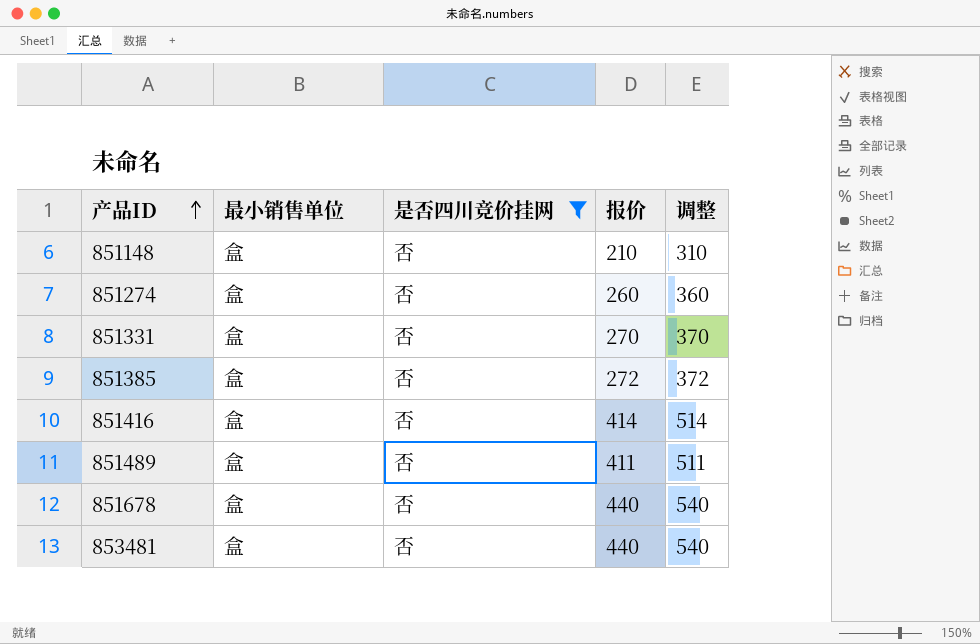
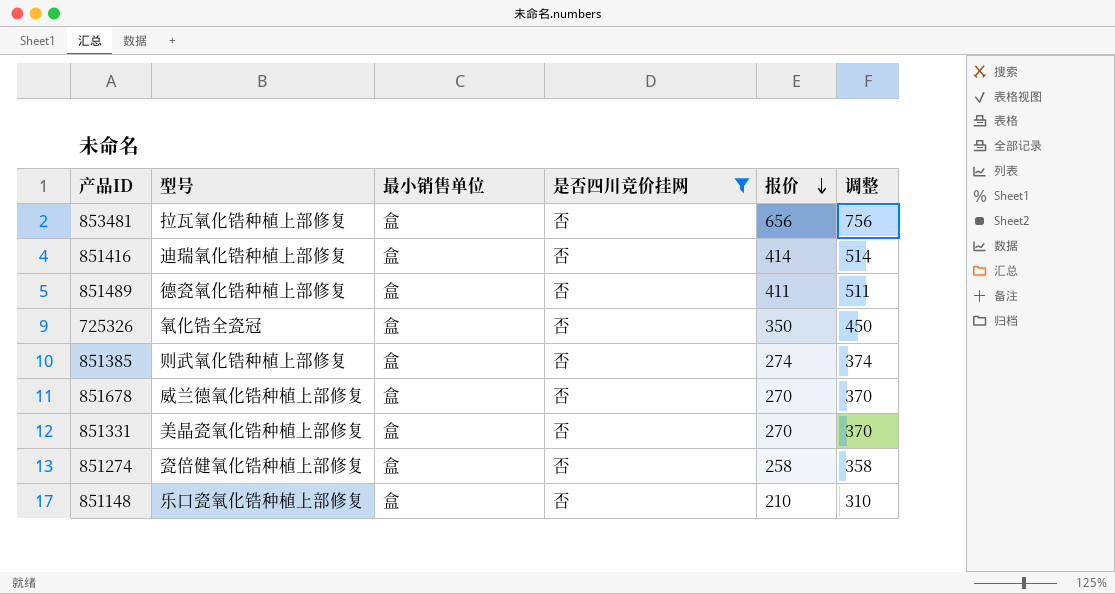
row order: 产品ID ascending -> 报价 descending
column 型号 | position: none -> 2
853481 | 报价: 440 -> 656
853481 | 调整: 540 -> 756
row 725326: none -> 氧化锆全瓷冠 | 盒 | 否 | 350 | 450
851385 | 报价: 272 -> 274
851385 | 调整: 372 -> 374
851678 | 报价: 440 -> 270
851678 | 调整: 540 -> 370
851274 | 报价: 260 -> 258
851274 | 调整: 360 -> 358

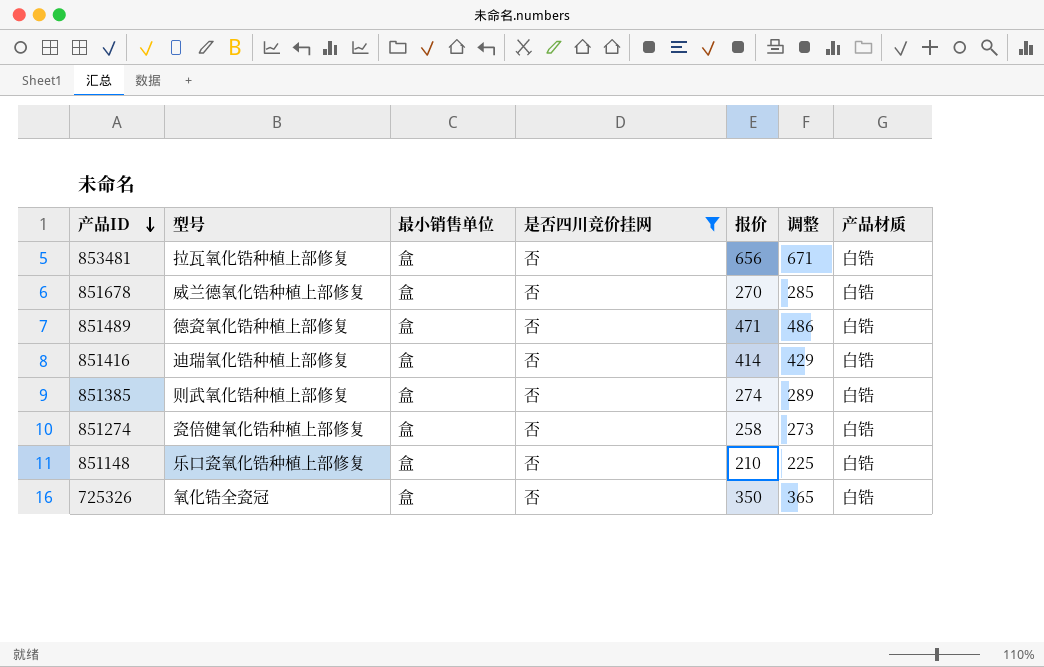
row order: 报价 descending -> 产品ID descending
column 调整 | formula: [报价] + 100 -> [报价] + 15
column 产品材质 | position: none -> 7
row 851331: 美晶瓷氧化锆种植上部修复 | 盒 | 否 | 270 | 370 -> none
851489 | 报价: 411 -> 471

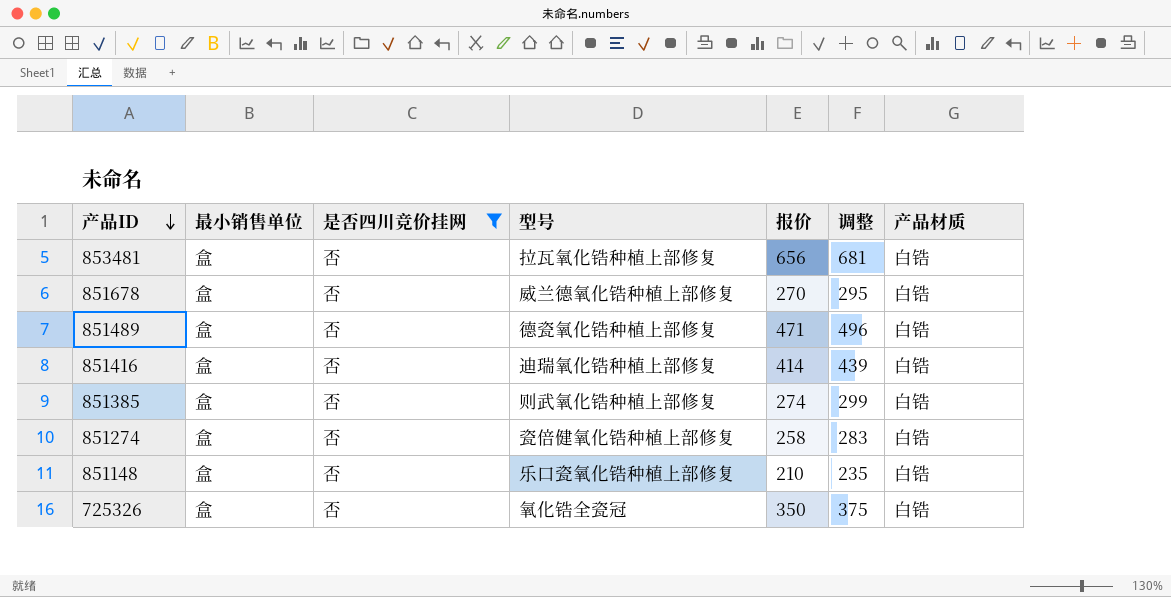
column 型号 | position: 2 -> 4
column 调整 | formula: [报价] + 15 -> [报价] + 25

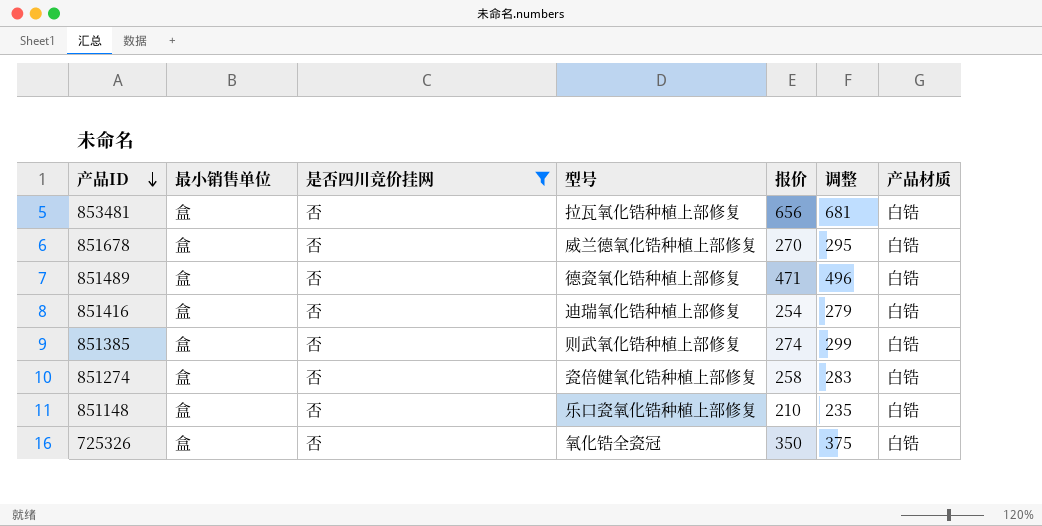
851416 | 报价: 414 -> 254
851416 | 调整: 439 -> 279

